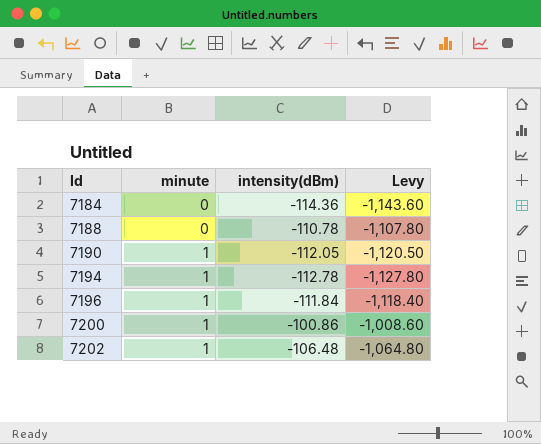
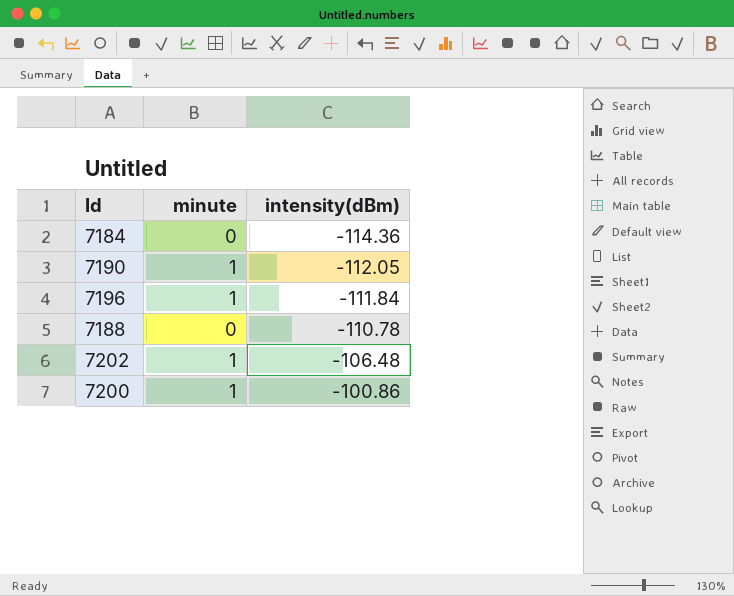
row order: Id ascending -> intensity(dBm) ascending
column Levy | formula: [intensity(dBm)] * 10 -> none
row 7194: 1 | -112.78 | -1,127.80 -> none

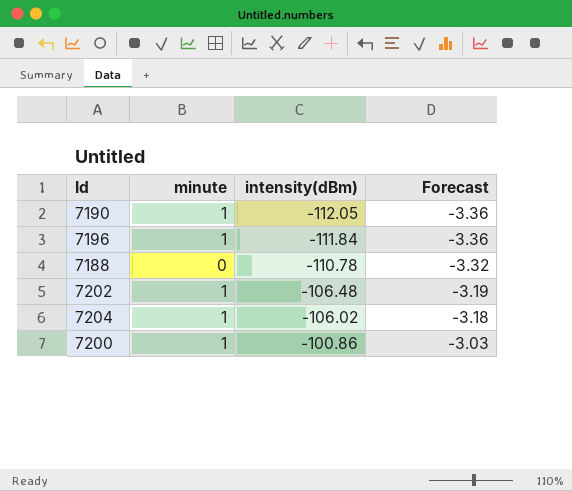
column Forecast | formula: none -> [intensity(dBm)] * 0.03
row 7184: 0 | -114.36 -> none
row 7204: none -> 1 | -106.02 | -3.18

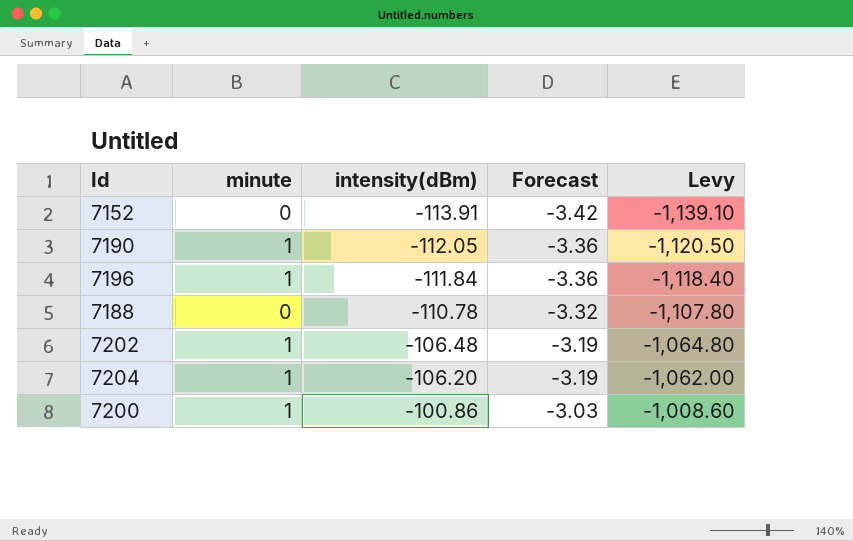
column Levy | formula: none -> [intensity(dBm)] * 10
row 7152: none -> 0 | -113.91 | -3.42 | -1,139.10
7204 | intensity(dBm): -106.02 -> -106.20
7204 | Forecast: -3.18 -> -3.19

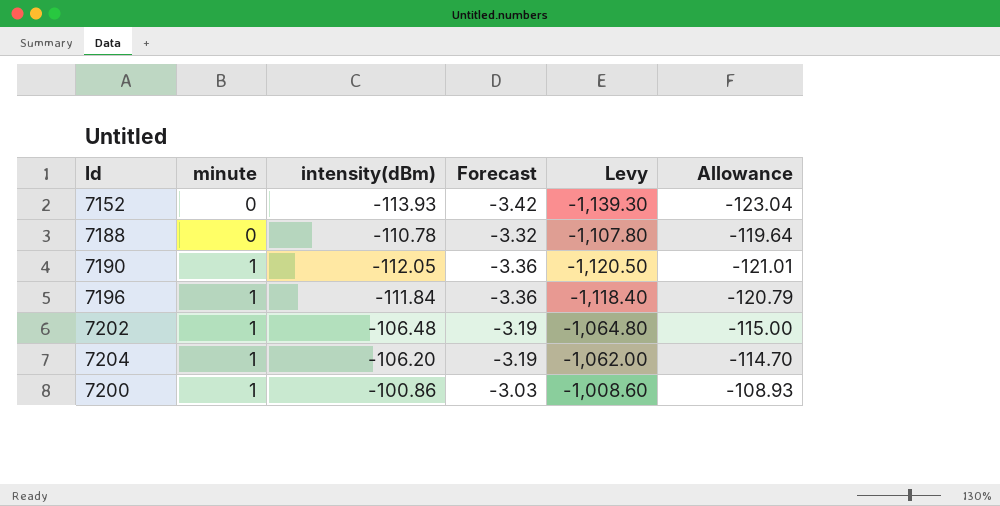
row order: intensity(dBm) ascending -> minute ascending
column Allowance | formula: none -> [intensity(dBm)] * 1.08
7152 | intensity(dBm): -113.91 -> -113.93
7152 | Levy: -1,139.10 -> -1,139.30

